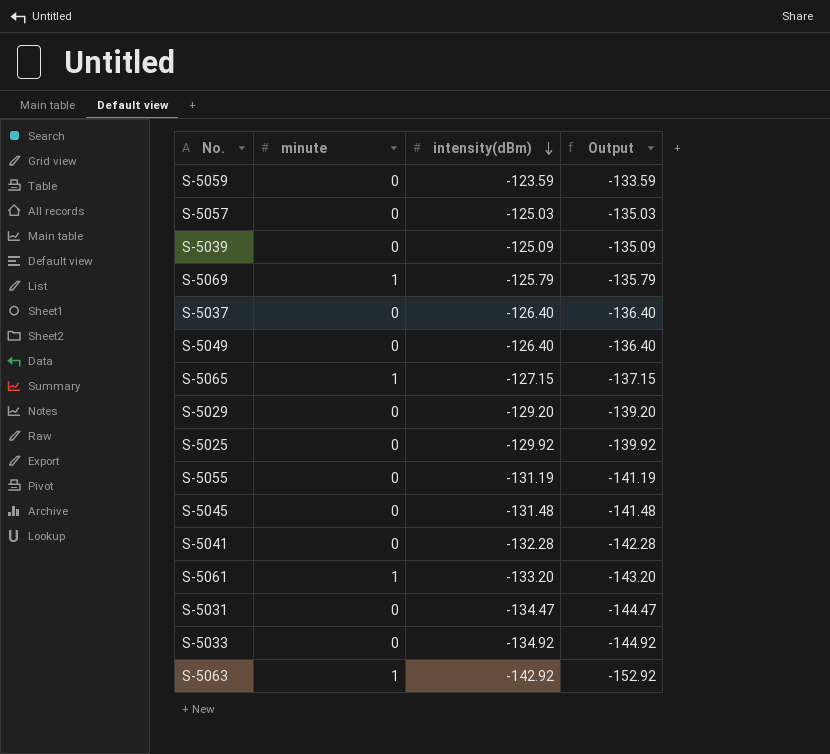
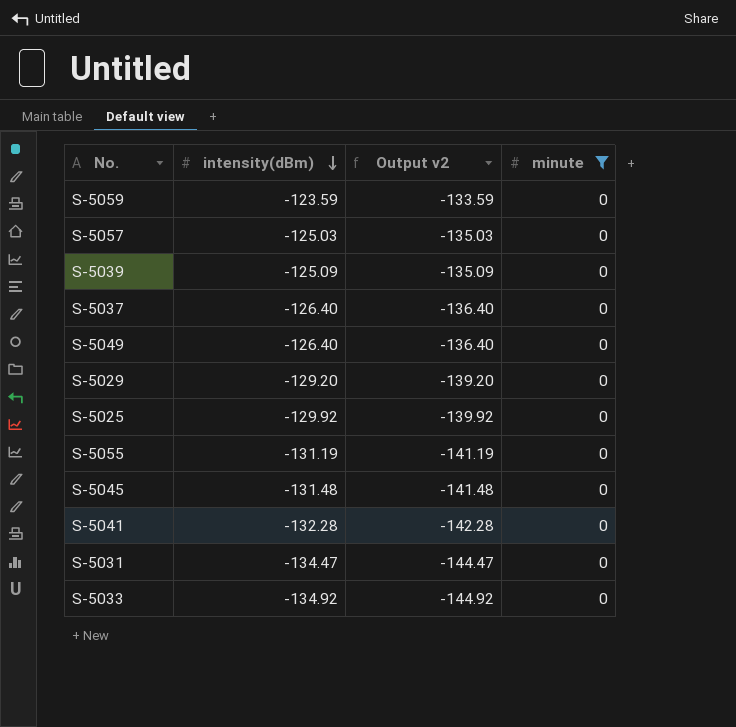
filter: none -> minute = 0
column name: Output -> Output v2
column minute | position: 2 -> 4

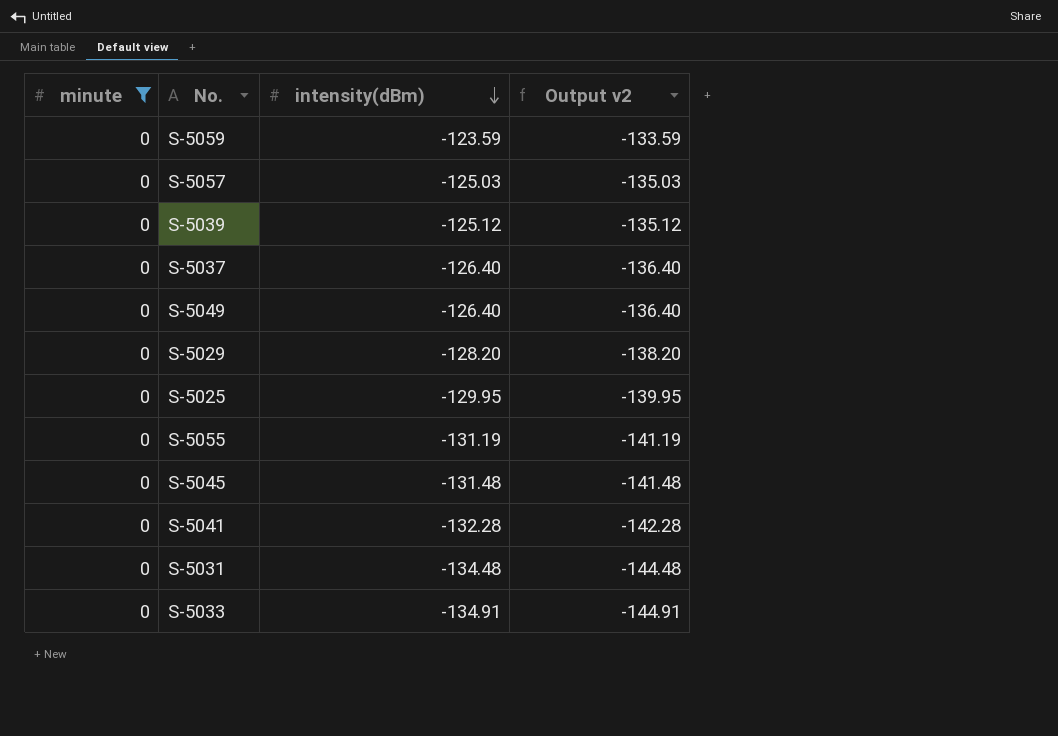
column minute | position: 4 -> 1
S-5039 | intensity(dBm): -125.09 -> -125.12
S-5039 | Output v2: -135.09 -> -135.12
S-5029 | intensity(dBm): -129.20 -> -128.20
S-5029 | Output v2: -139.20 -> -138.20
S-5025 | intensity(dBm): -129.92 -> -129.95
S-5025 | Output v2: -139.92 -> -139.95
S-5031 | intensity(dBm): -134.47 -> -134.48
S-5031 | Output v2: -144.47 -> -144.48
S-5033 | intensity(dBm): -134.92 -> -134.91
S-5033 | Output v2: -144.92 -> -144.91

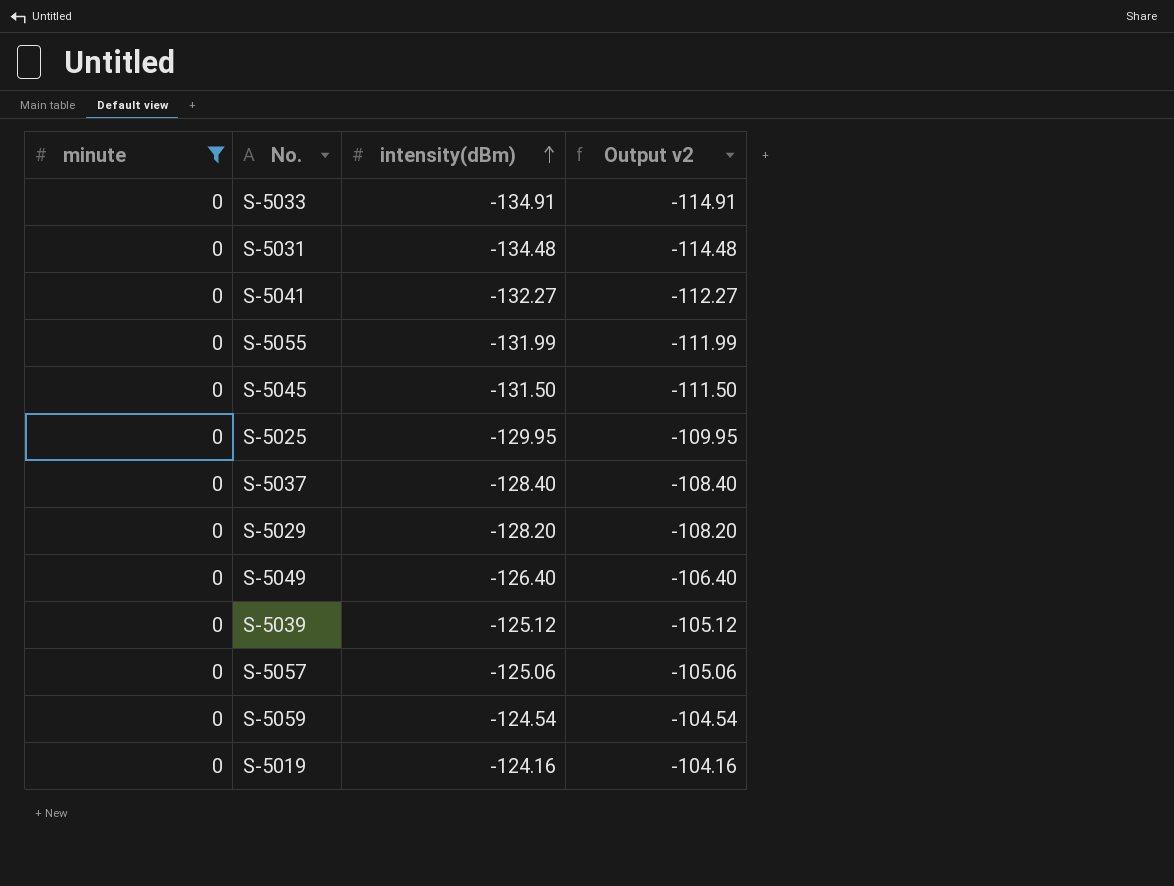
row order: intensity(dBm) descending -> intensity(dBm) ascending
column Output v2 | formula: [intensity(dBm)] - 10 -> [intensity(dBm)] + 20
S-5041 | intensity(dBm): -132.28 -> -132.27
S-5055 | intensity(dBm): -131.19 -> -131.99
S-5045 | intensity(dBm): -131.48 -> -131.50
S-5037 | intensity(dBm): -126.40 -> -128.40
S-5057 | intensity(dBm): -125.03 -> -125.06
S-5059 | intensity(dBm): -123.59 -> -124.54
row S-5019: none -> 0 | -124.16 | -104.16

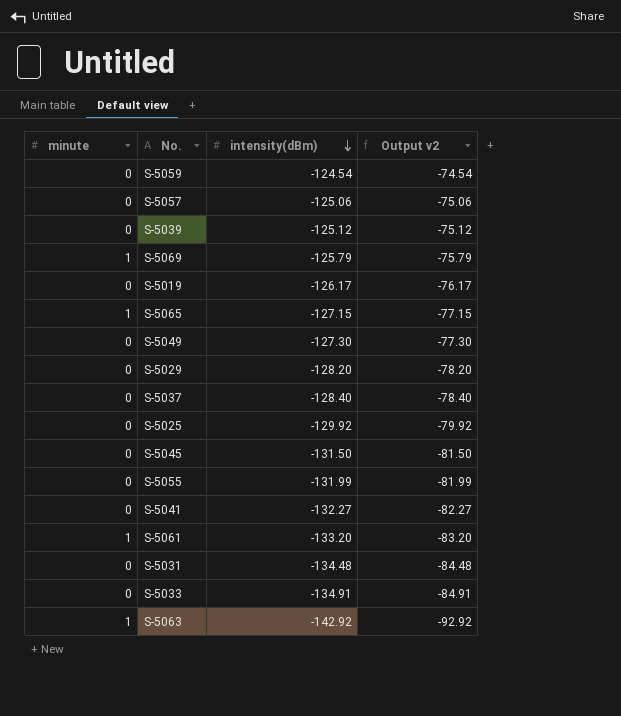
filter: minute = 0 -> none
row order: intensity(dBm) ascending -> intensity(dBm) descending
column Output v2 | formula: [intensity(dBm)] + 20 -> [intensity(dBm)] + 50
S-5019 | intensity(dBm): -124.16 -> -126.17
S-5049 | intensity(dBm): -126.40 -> -127.30
S-5025 | intensity(dBm): -129.95 -> -129.92

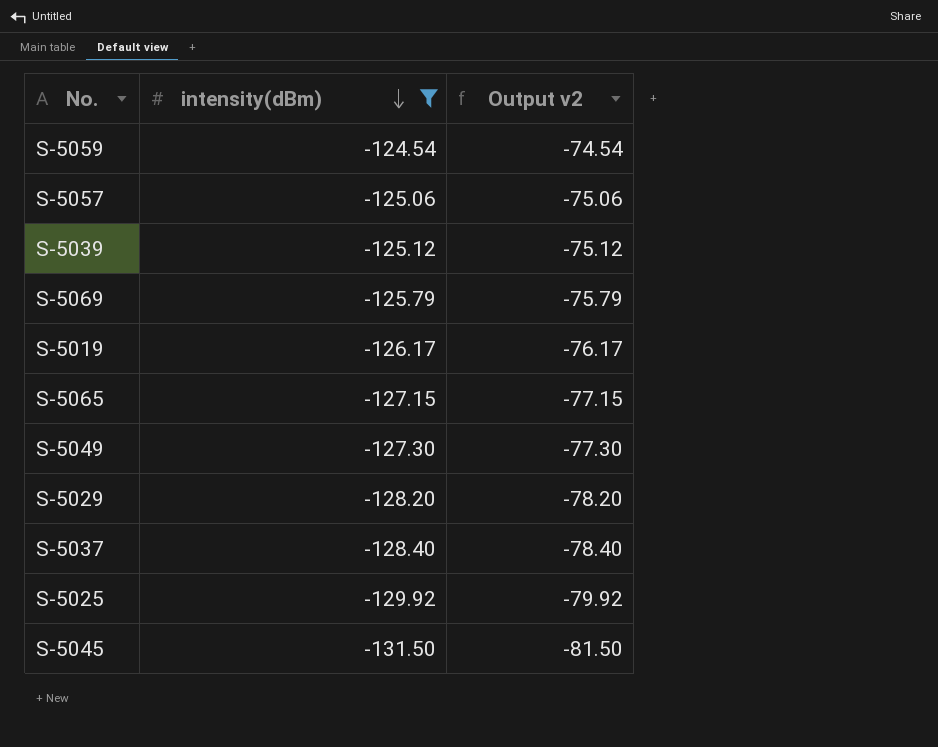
filter: none -> intensity(dBm) >= -131.50
column minute | position: 1 -> none

